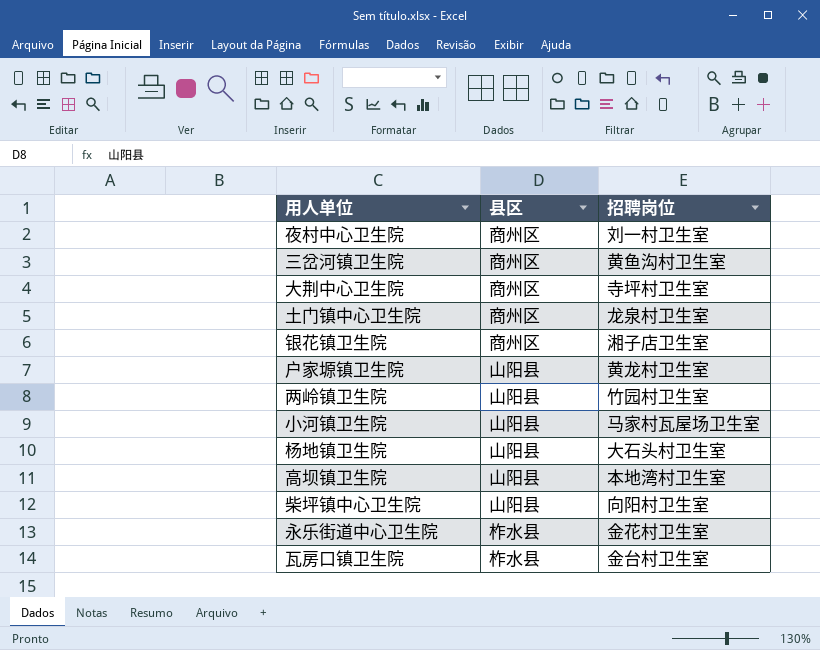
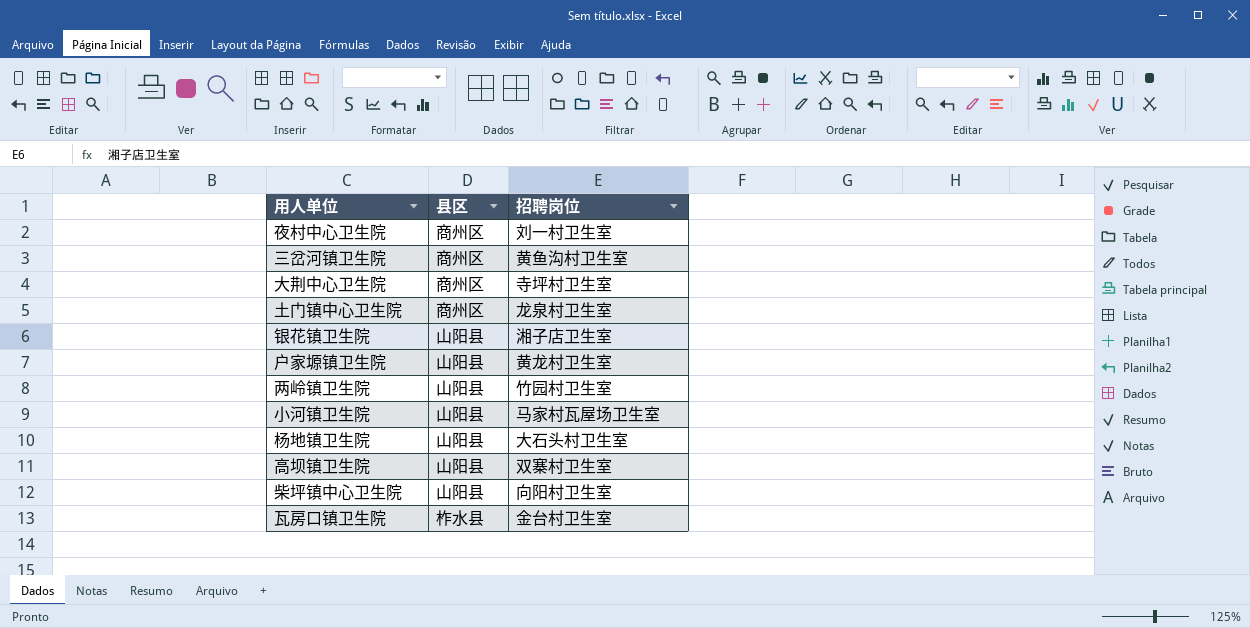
row 永乐街道中心卫生院: 柞水县 | 金花村卫生室 -> none
银花镇卫生院 | 县区: 商州区 -> 山阳县
高坝镇卫生院 | 招聘岗位: 本地湾村卫生室 -> 双寨村卫生室

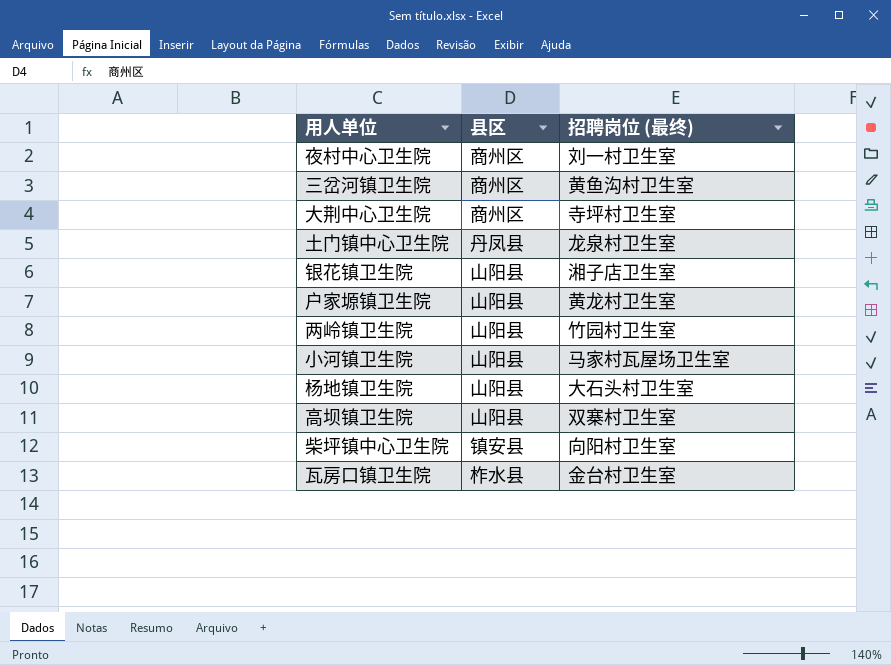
column name: 招聘岗位 -> 招聘岗位 (最终)
土门镇中心卫生院 | 县区: 商州区 -> 丹凤县
柴坪镇中心卫生院 | 县区: 山阳县 -> 镇安县

